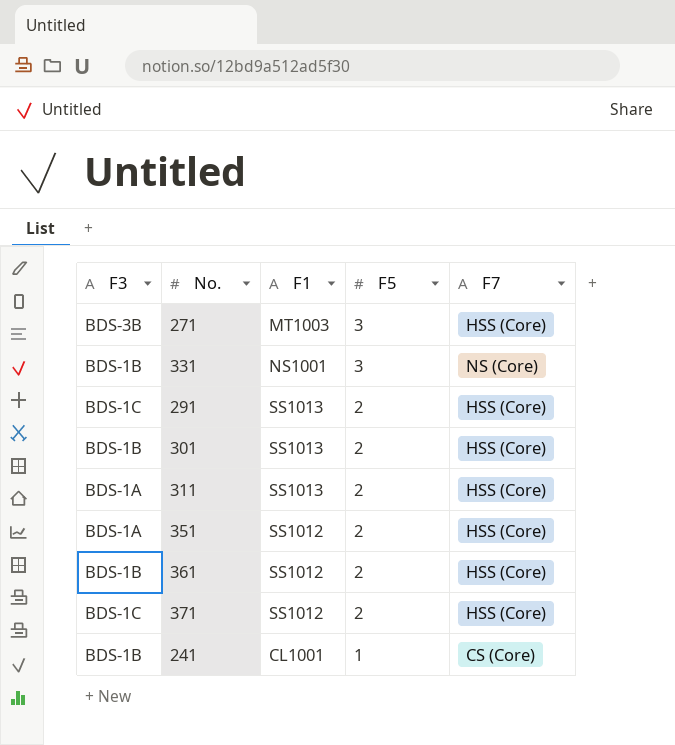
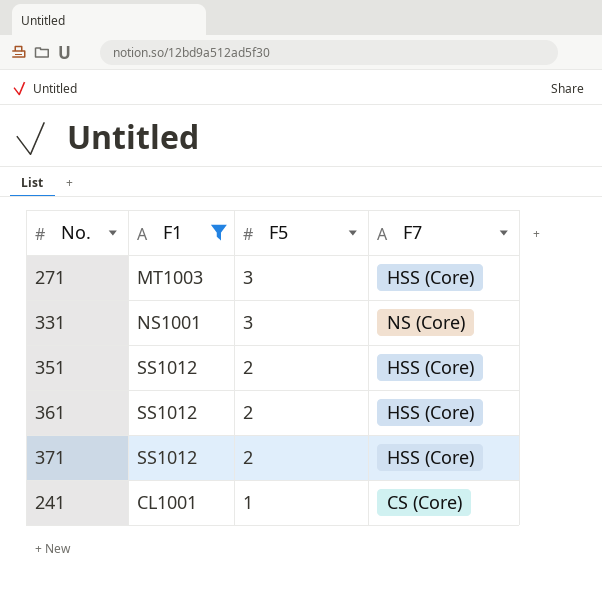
filter: none -> F1 != SS1013
column F3 | position: 1 -> none

